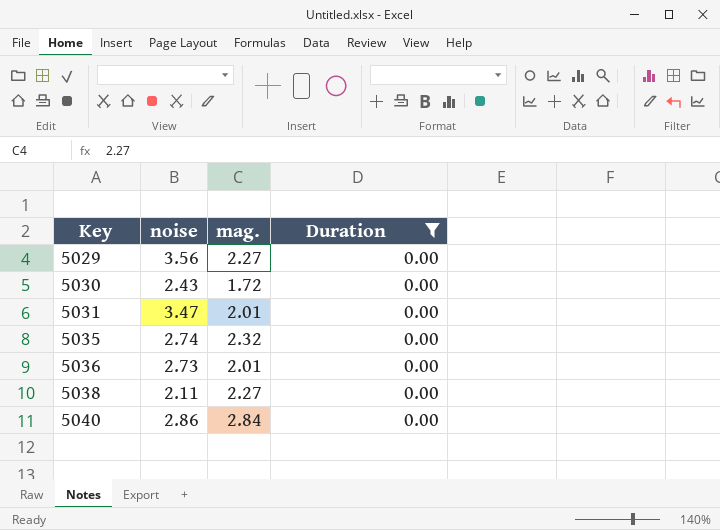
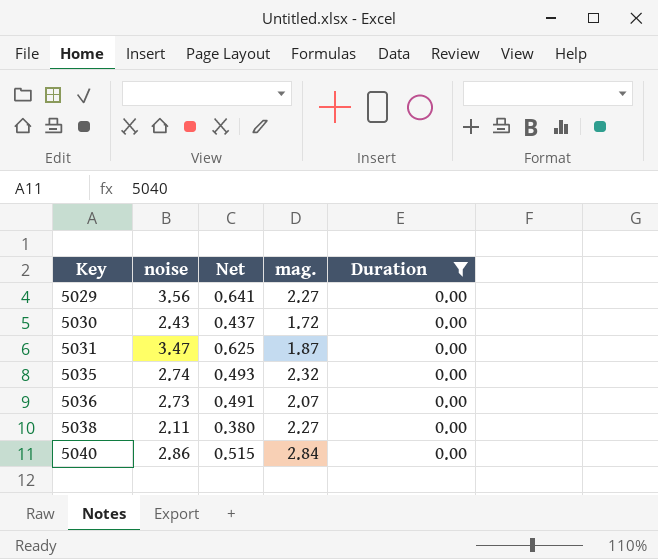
column Net | formula: none -> [noise] * 0.18
5031 | mag.: 2.01 -> 1.87
5036 | mag.: 2.01 -> 2.07

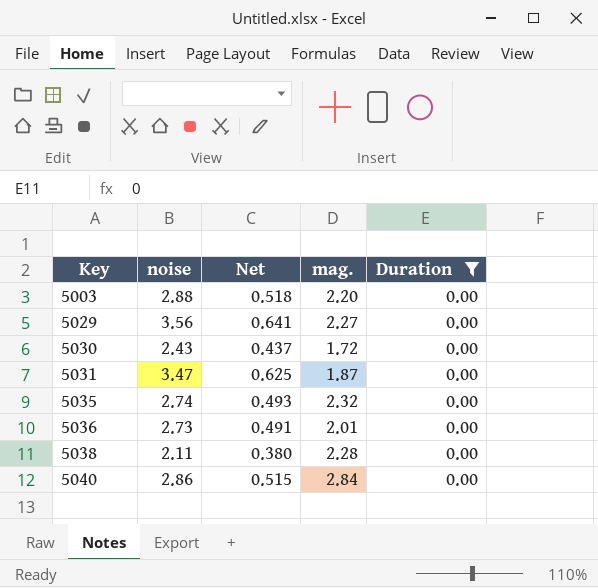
row 5003: none -> 2.88 | 0.518 | 2.20 | 0.00
5036 | mag.: 2.07 -> 2.01
5038 | mag.: 2.27 -> 2.28

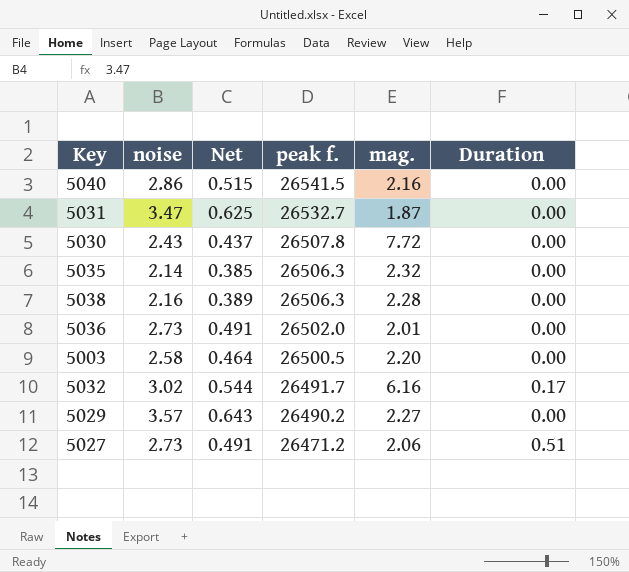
filter: Duration = 0.00 -> none
row order: Key ascending -> peak f. descending
column peak f. | position: none -> 4
5040 | mag.: 2.84 -> 2.16
5030 | mag.: 1.72 -> 7.72
5035 | noise: 2.74 -> 2.14
5035 | Net: 0.493 -> 0.385
5038 | noise: 2.11 -> 2.16
5038 | Net: 0.380 -> 0.389
5003 | noise: 2.88 -> 2.58
5003 | Net: 0.518 -> 0.464
5029 | noise: 3.56 -> 3.57
5029 | Net: 0.641 -> 0.643

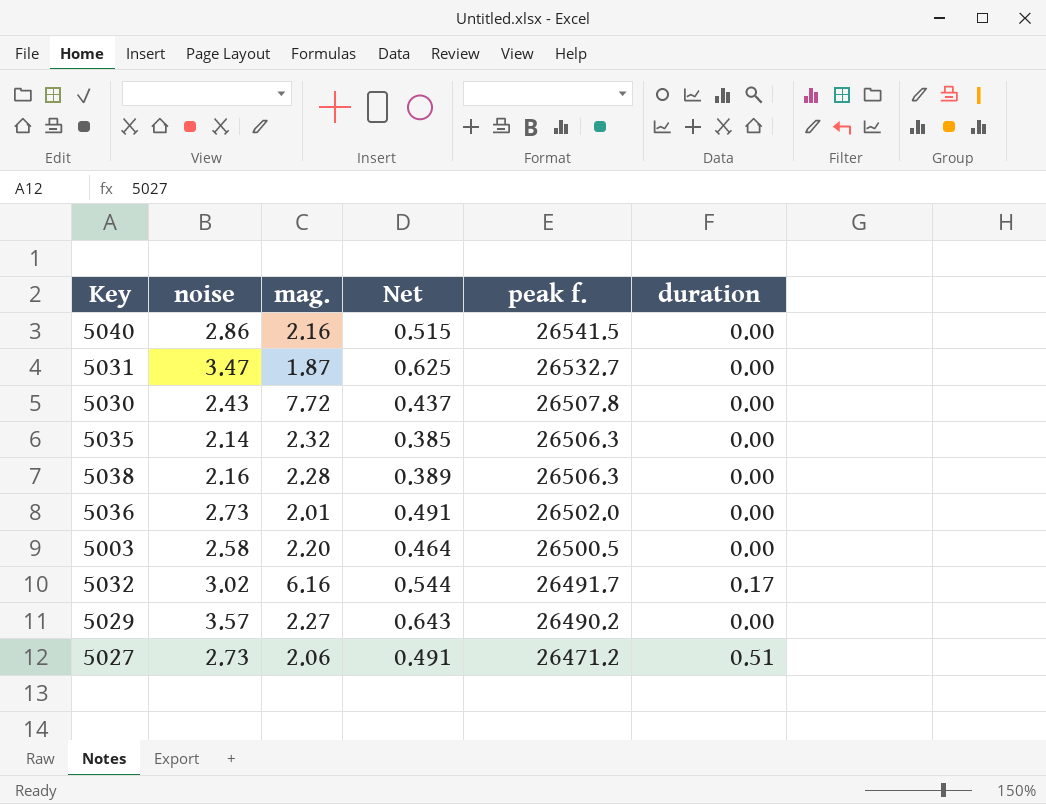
column mag. | position: 5 -> 3
column name: Duration -> duration

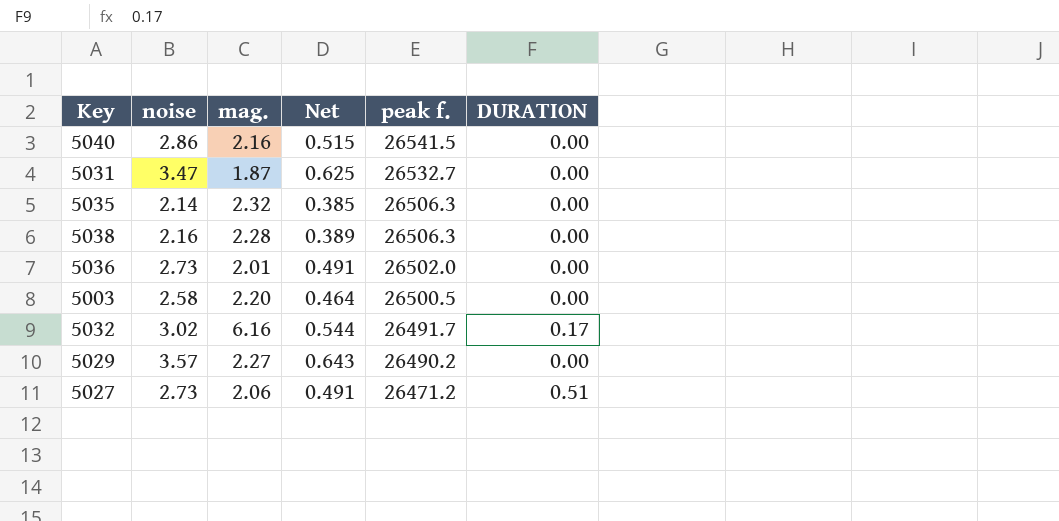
column name: duration -> DURATION
row 5030: 2.43 | 7.72 | 0.437 | 26507.8 | 0.00 -> none

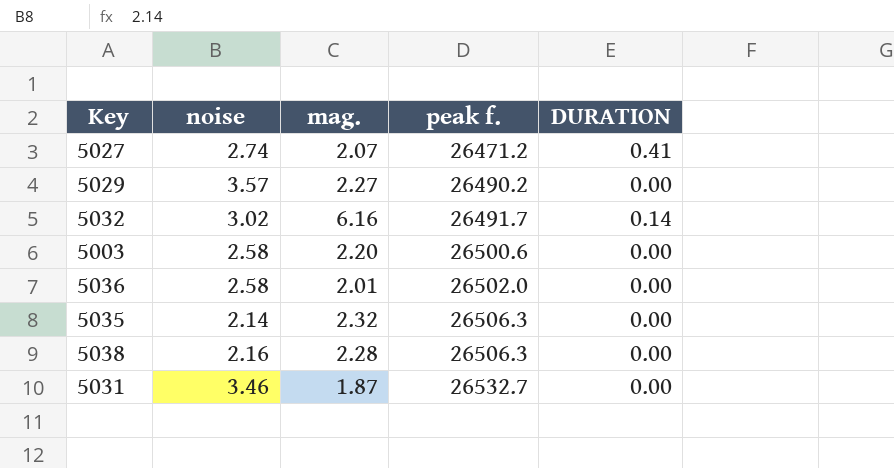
row order: peak f. descending -> peak f. ascending
column Net | formula: [noise] * 0.18 -> none
row 5040: 2.86 | 2.16 | 0.515 | 26541.5 | 0.00 -> none
5027 | noise: 2.73 -> 2.74
5027 | mag.: 2.06 -> 2.07
5027 | DURATION: 0.51 -> 0.41
5032 | DURATION: 0.17 -> 0.14
5003 | peak f.: 26500.5 -> 26500.6
5036 | noise: 2.73 -> 2.58
5031 | noise: 3.47 -> 3.46

